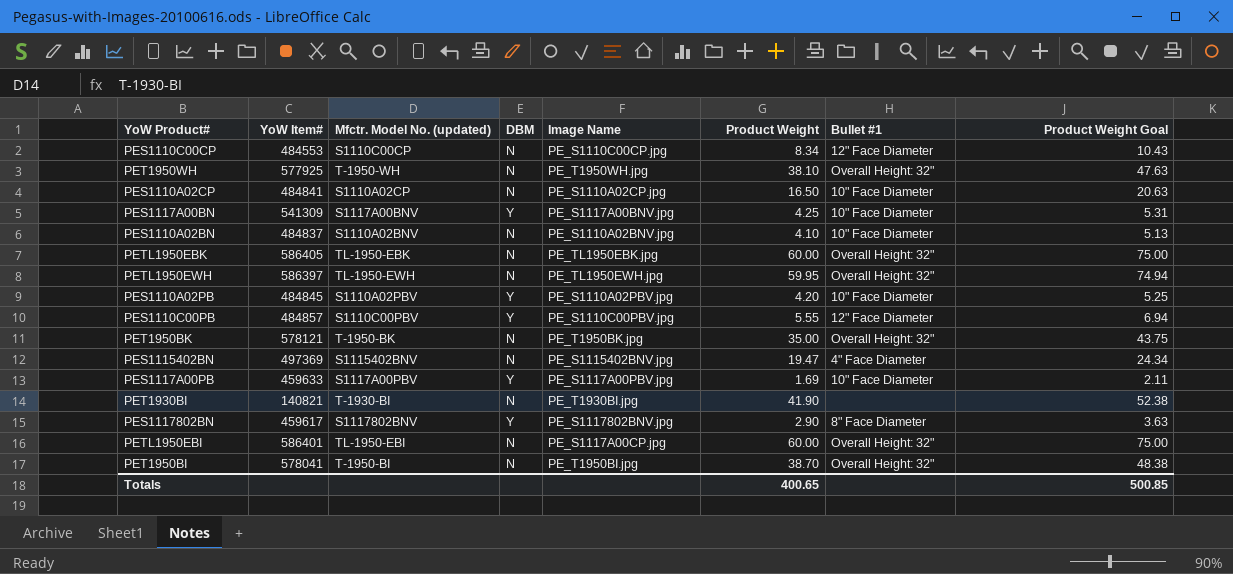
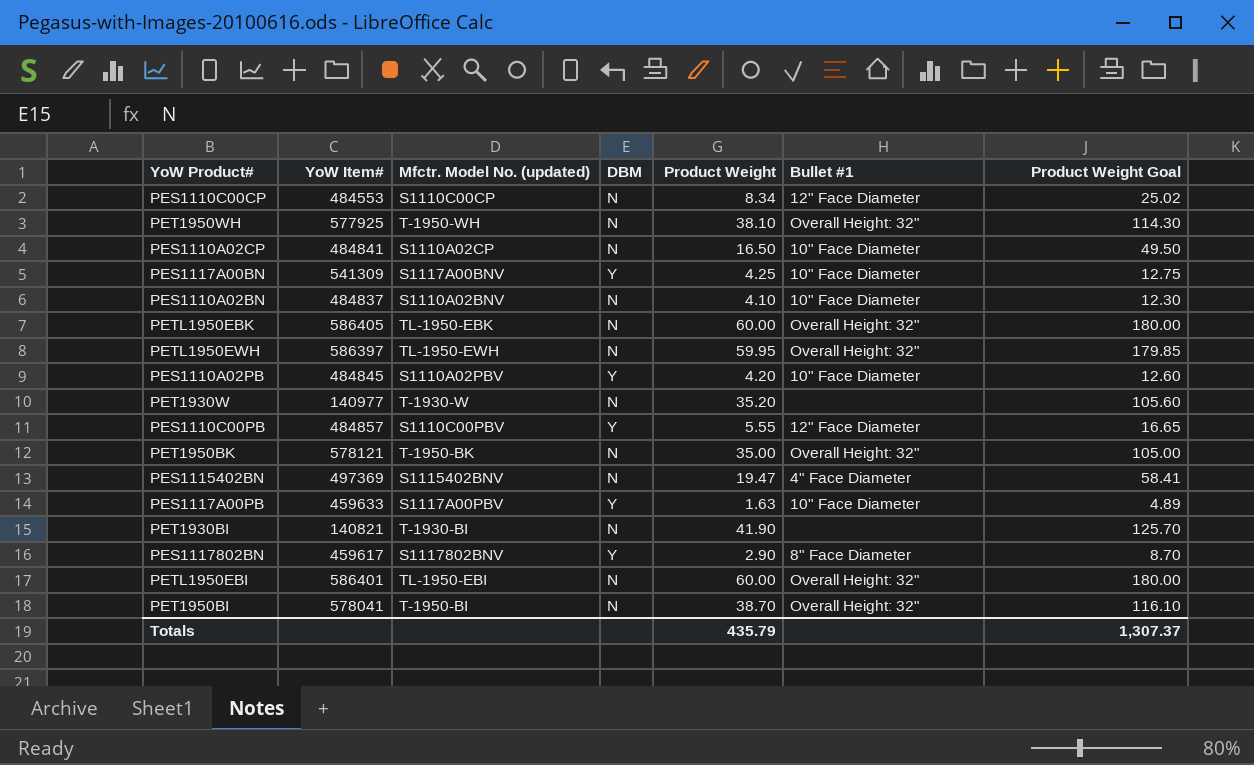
column Image Name | position: 5 -> none
column Product Weight Goal | formula: [Product Weight] * 1.25 -> [Product Weight] * 3
row PET1930W: none -> 140977 | T-1930-W | N | 35.20 | none | 105.60
PES1117A00PB | Product Weight: 1.69 -> 1.63
Totals | Product Weight: 400.65 -> 435.79
Totals | Product Weight Goal: 500.85 -> 1,307.37

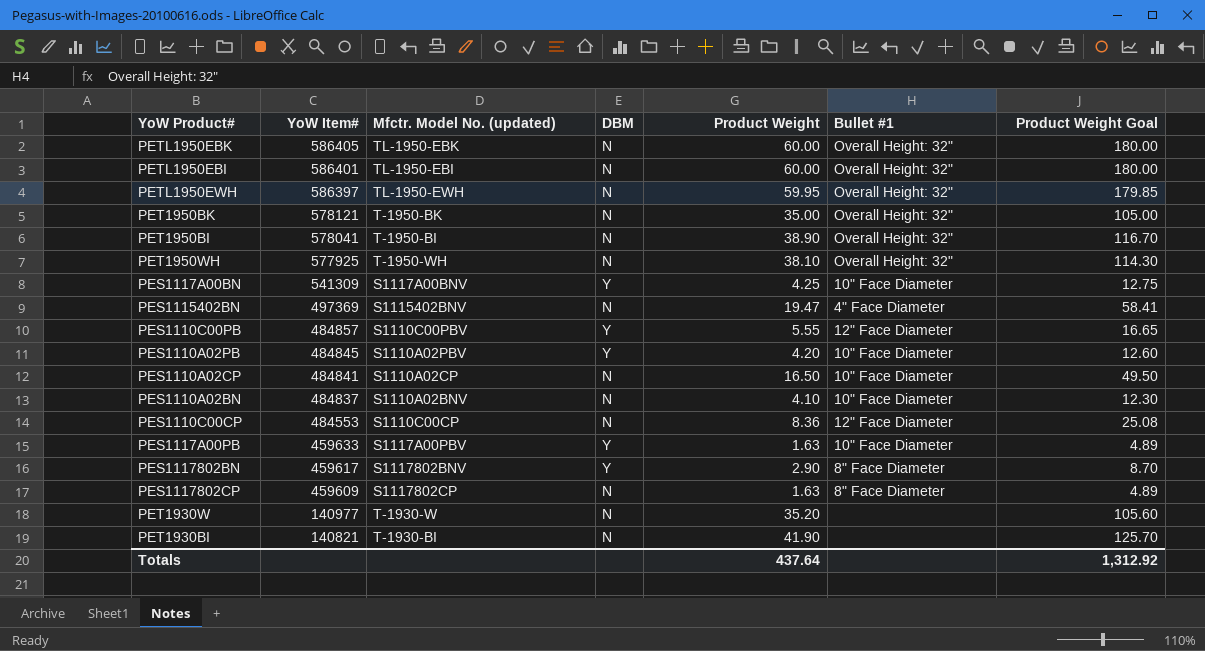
row order: none -> YoW Item# descending
PET1950BI | Product Weight: 38.70 -> 38.90
PET1950BI | Product Weight Goal: 116.10 -> 116.70
PES1110C00CP | Product Weight: 8.34 -> 8.36
PES1110C00CP | Product Weight Goal: 25.02 -> 25.08
row PES1117802CP: none -> 459609 | S1117802CP | N | 1.63 | 8" Face Diameter | 4.89
Totals | Product Weight: 435.79 -> 437.64
Totals | Product Weight Goal: 1,307.37 -> 1,312.92

